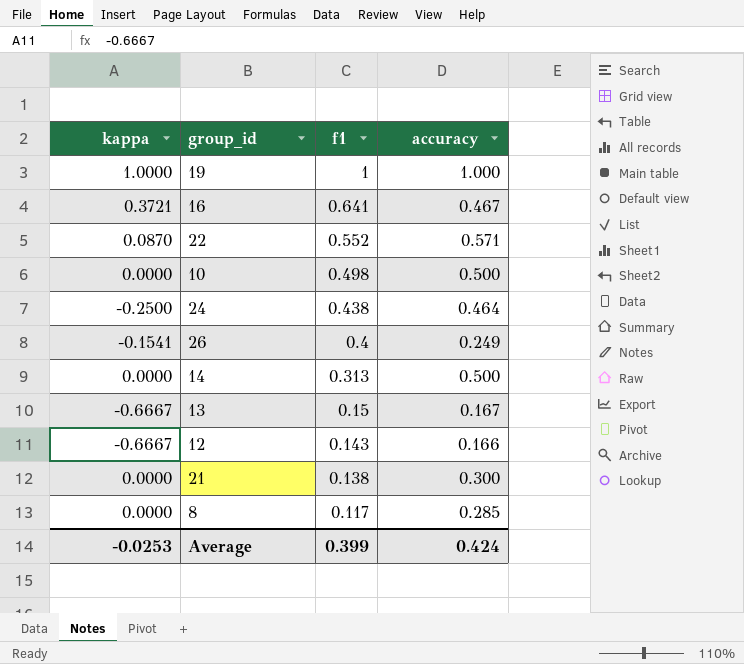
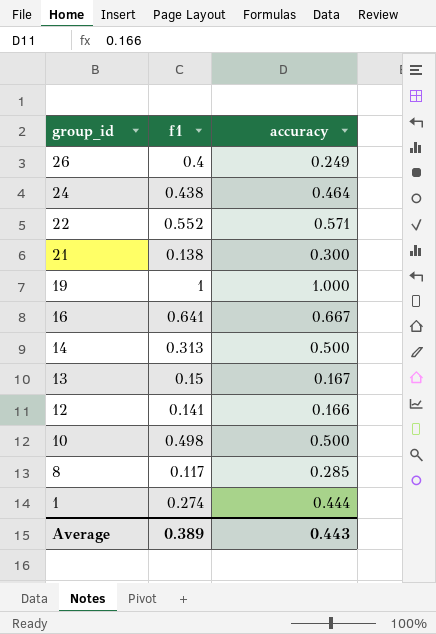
row order: f1 descending -> group_id descending
column kappa | position: 1 -> none
16 | accuracy: 0.467 -> 0.667
12 | f1: 0.143 -> 0.141
row 1: none -> 0.274 | 0.444
Average | f1: 0.399 -> 0.389
Average | accuracy: 0.424 -> 0.443

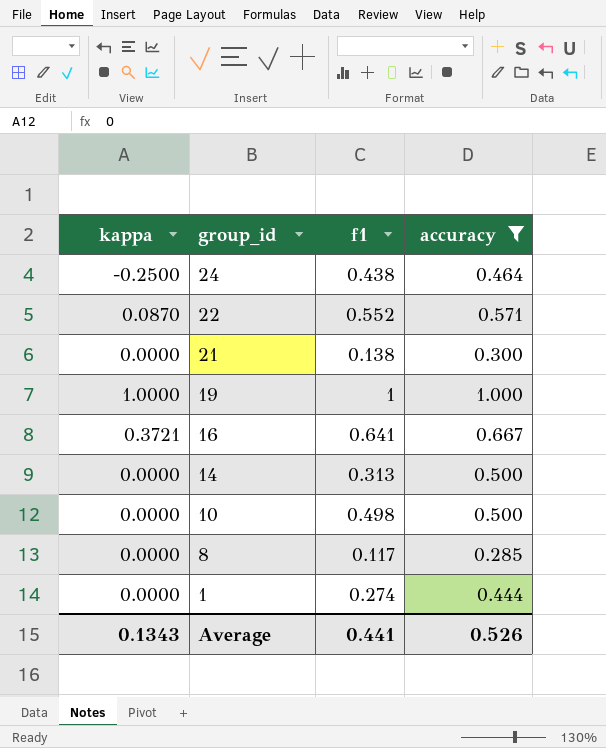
filter: none -> accuracy >= 0.285
column kappa | position: none -> 1
Average | f1: 0.389 -> 0.441
Average | accuracy: 0.443 -> 0.526

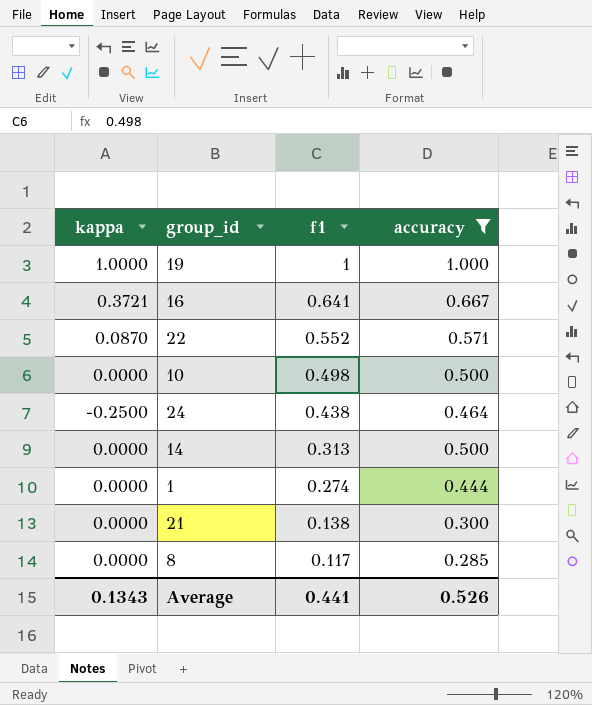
row order: group_id descending -> f1 descending

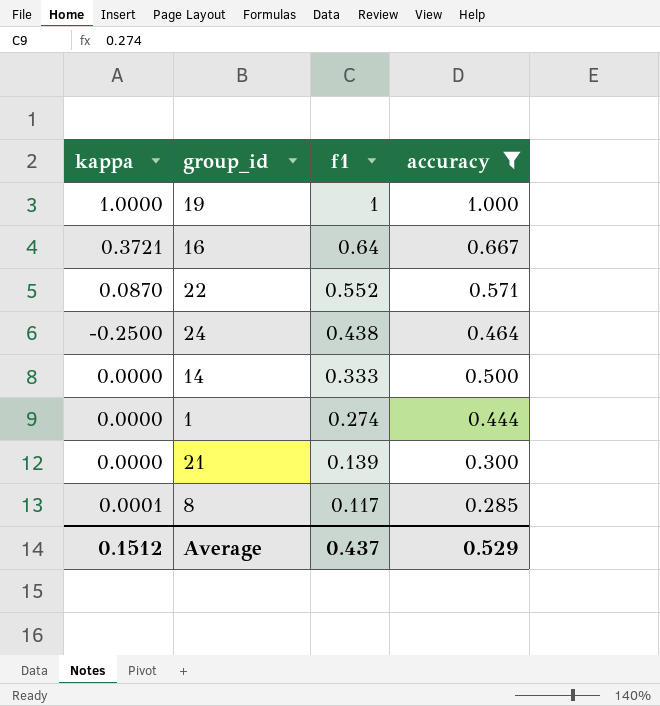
row 10: 0.0000 | 0.498 | 0.500 -> none
16 | f1: 0.641 -> 0.64
14 | f1: 0.313 -> 0.333
21 | f1: 0.138 -> 0.139
8 | kappa: 0.0000 -> 0.0001
Average | kappa: 0.1343 -> 0.1512
Average | f1: 0.441 -> 0.437
Average | accuracy: 0.526 -> 0.529

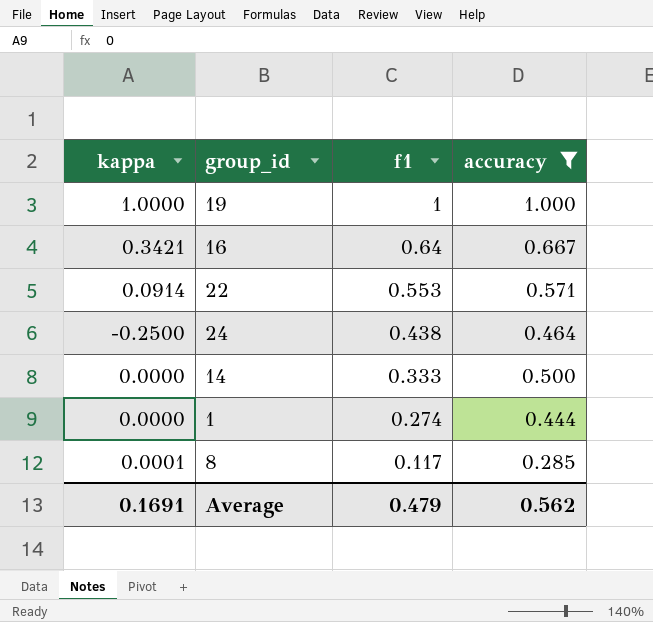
row 21: 0.0000 | 0.139 | 0.300 -> none
16 | kappa: 0.3721 -> 0.3421
22 | kappa: 0.0870 -> 0.0914
22 | f1: 0.552 -> 0.553
Average | kappa: 0.1512 -> 0.1691
Average | f1: 0.437 -> 0.479
Average | accuracy: 0.529 -> 0.562

